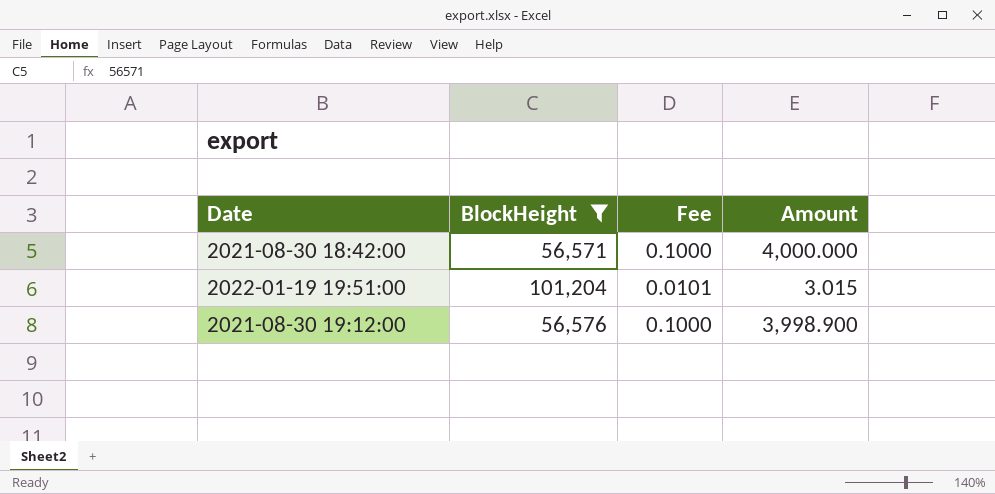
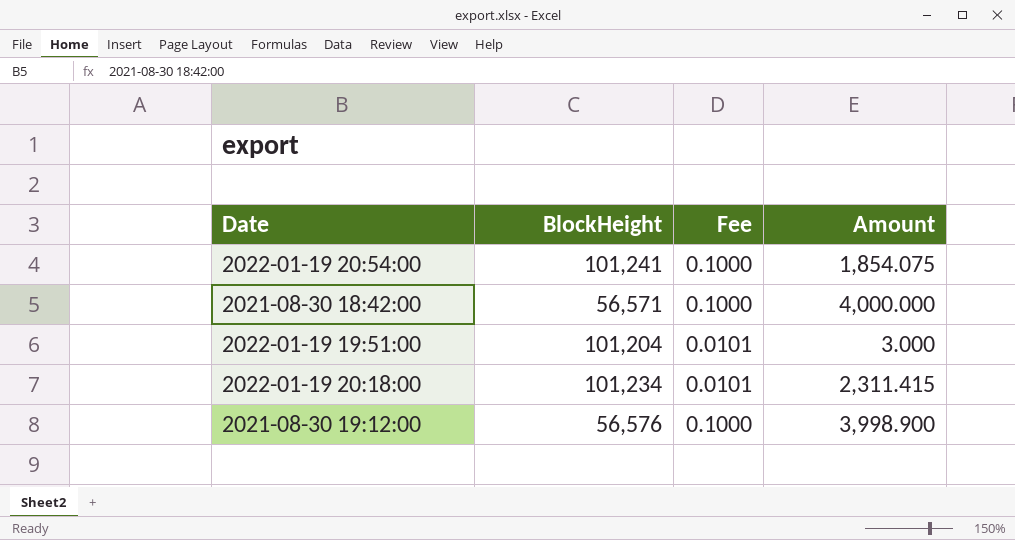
filter: BlockHeight <= 101,204 -> none
2022-01-19 19:51:00 | Amount: 3.015 -> 3.000

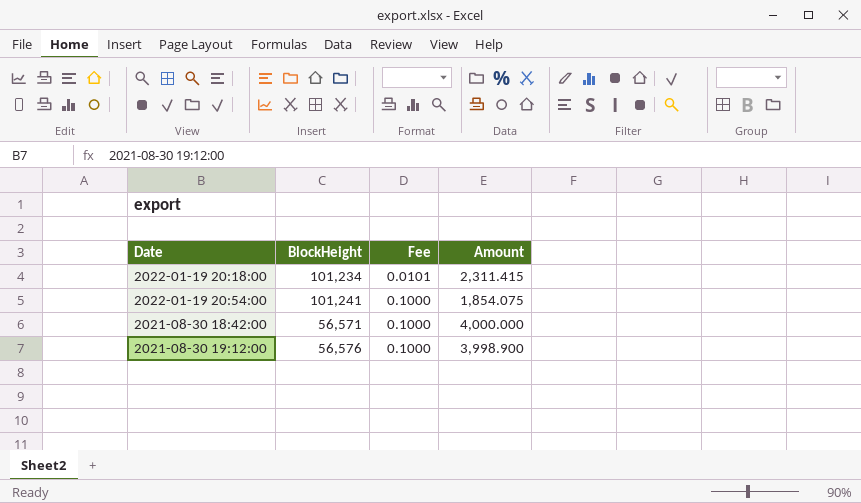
row order: none -> Fee ascending
row 2022-01-19 19:51:00: 101,204 | 0.0101 | 3.000 -> none

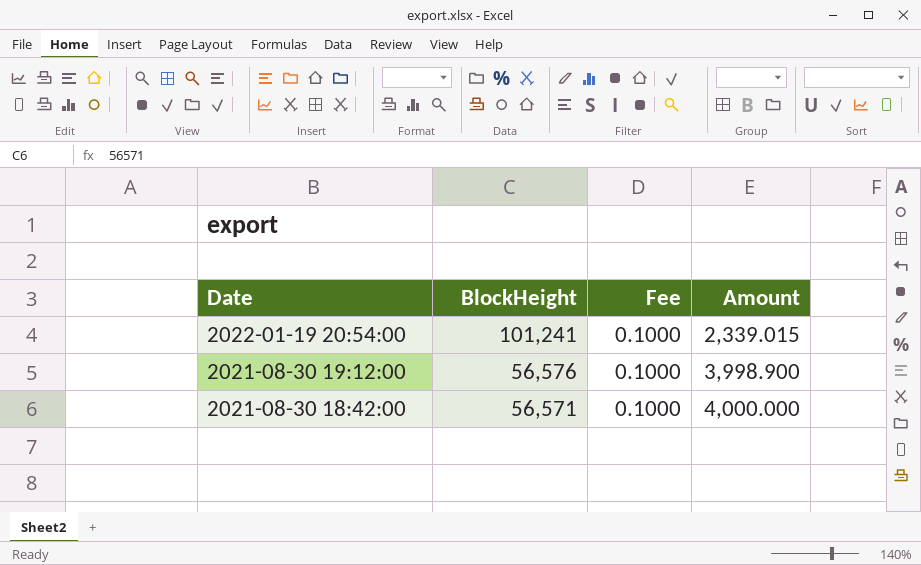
row order: Fee ascending -> Date descending
row 2022-01-19 20:18:00: 101,234 | 0.0101 | 2,311.415 -> none
2022-01-19 20:54:00 | Amount: 1,854.075 -> 2,339.015

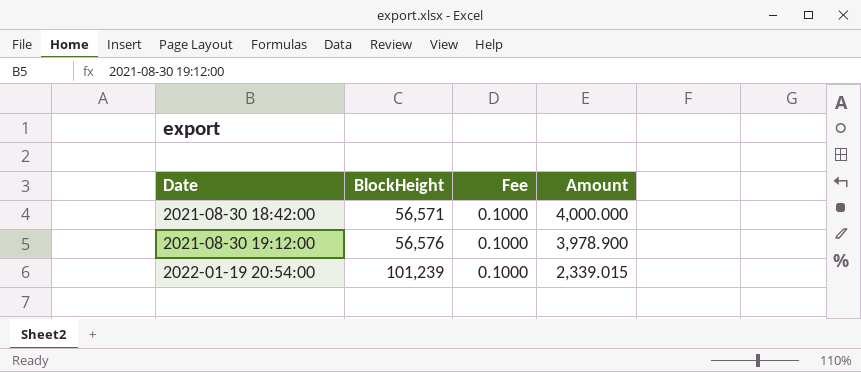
row order: Date descending -> Date ascending
2021-08-30 19:12:00 | Amount: 3,998.900 -> 3,978.900
2022-01-19 20:54:00 | BlockHeight: 101,241 -> 101,239

